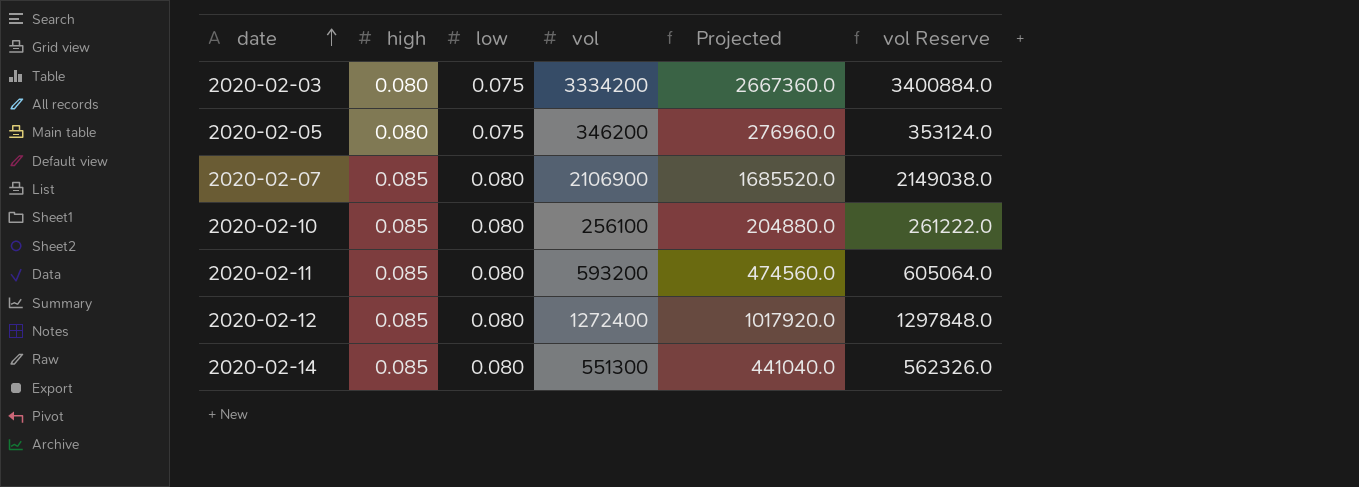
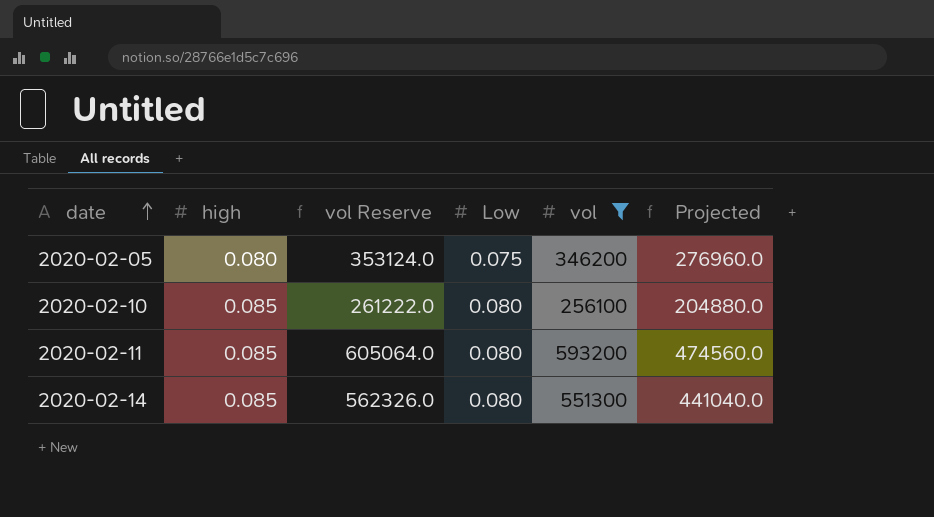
filter: none -> vol <= 593200
column vol Reserve | position: 6 -> 3
column name: low -> Low

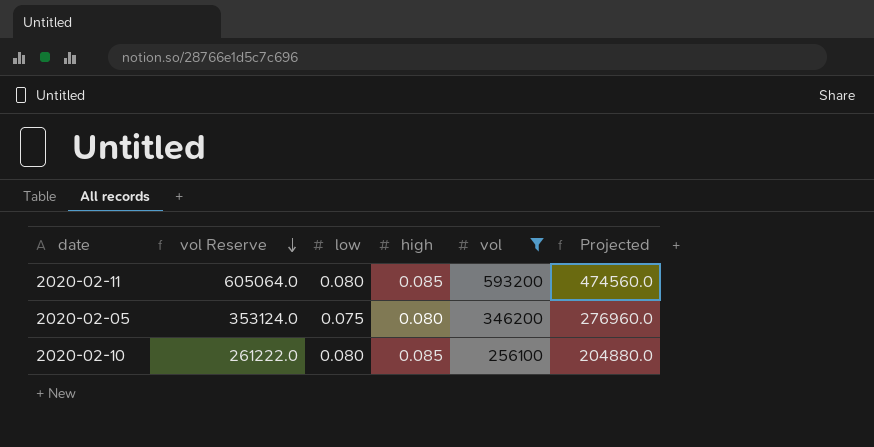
row order: date ascending -> vol Reserve descending
column name: Low -> low
column high | position: 2 -> 4
row 2020-02-14: 0.085 | 562326.0 | 0.080 | 551300 | 441040.0 -> none

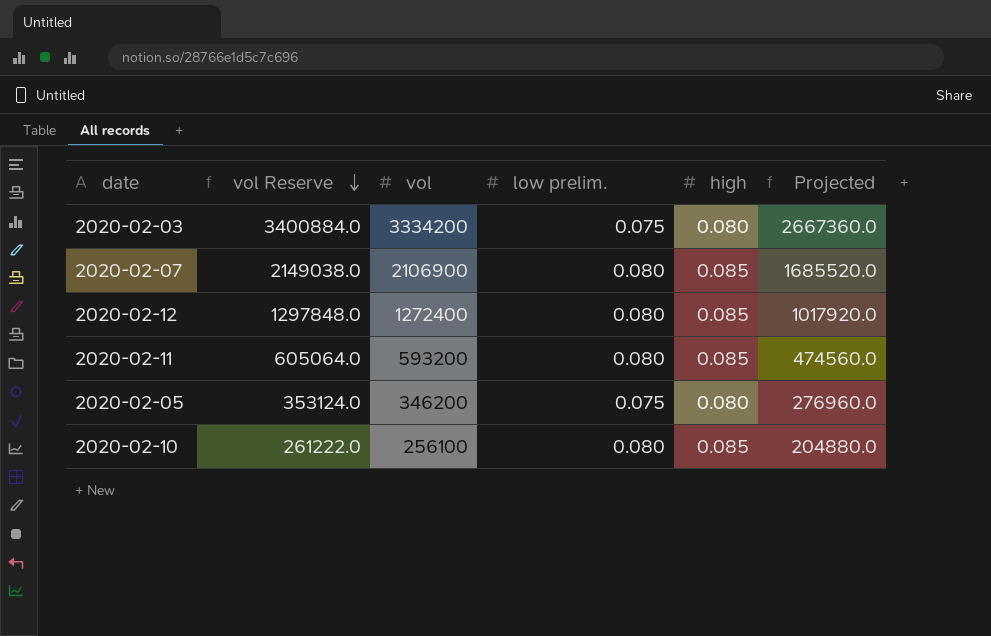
filter: vol <= 593200 -> none
column vol | position: 5 -> 3
column name: low -> low prelim.

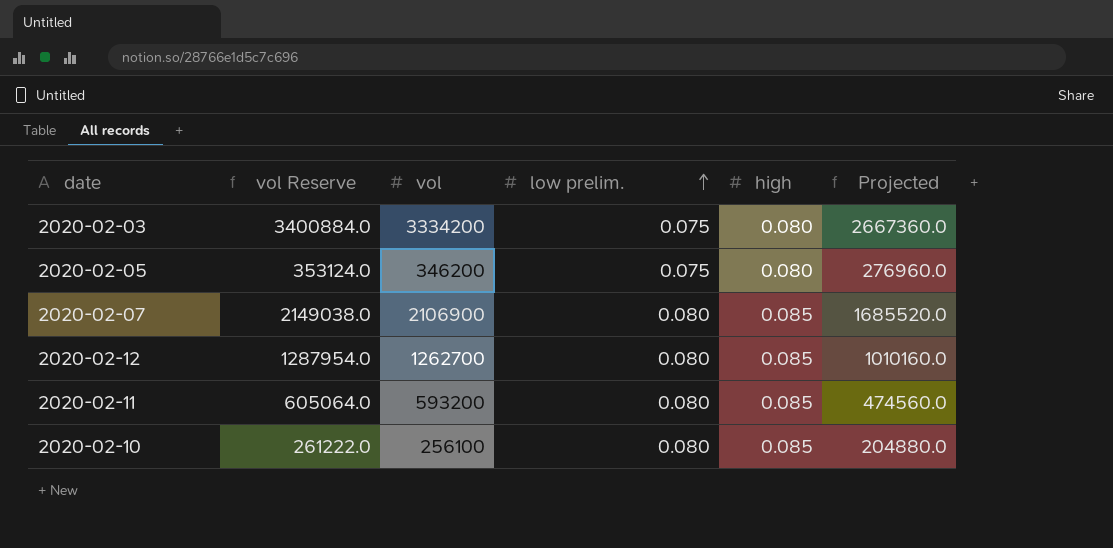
row order: vol Reserve descending -> low prelim. ascending
2020-02-12 | vol Reserve: 1297848.0 -> 1287954.0
2020-02-12 | vol: 1272400 -> 1262700
2020-02-12 | Projected: 1017920.0 -> 1010160.0

